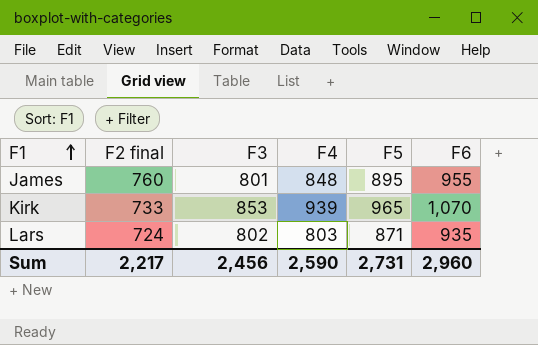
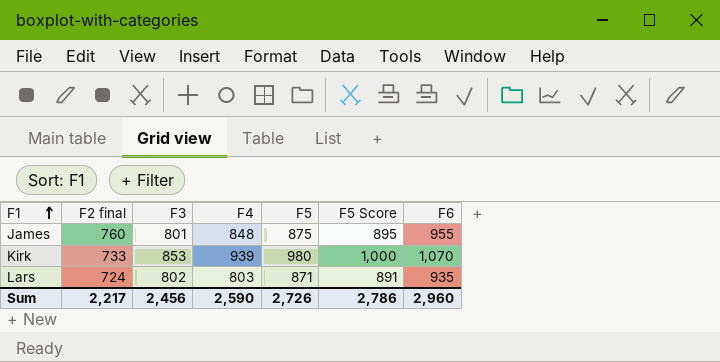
column F5 Score | formula: none -> [F5] + 20
James | F5: 895 -> 875
Kirk | F5: 965 -> 980
Sum | F5: 2,731 -> 2,726

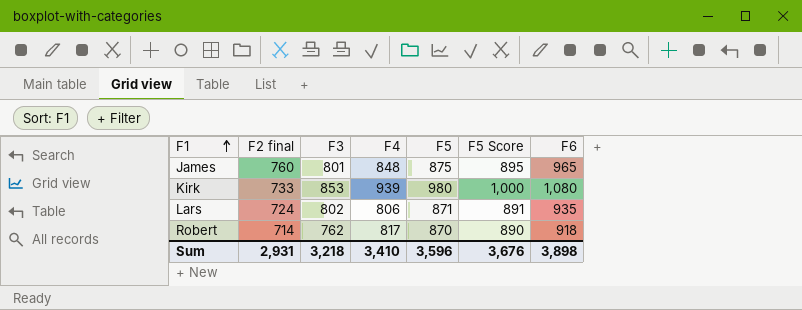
James | F6: 955 -> 965
Kirk | F6: 1,070 -> 1,080
Lars | F4: 803 -> 806
row Robert: none -> 714 | 762 | 817 | 870 | 890 | 918
Sum | F2 final: 2,217 -> 2,931
Sum | F3: 2,456 -> 3,218
Sum | F4: 2,590 -> 3,410
Sum | F5: 2,726 -> 3,596
Sum | F5 Score: 2,786 -> 3,676
Sum | F6: 2,960 -> 3,898

